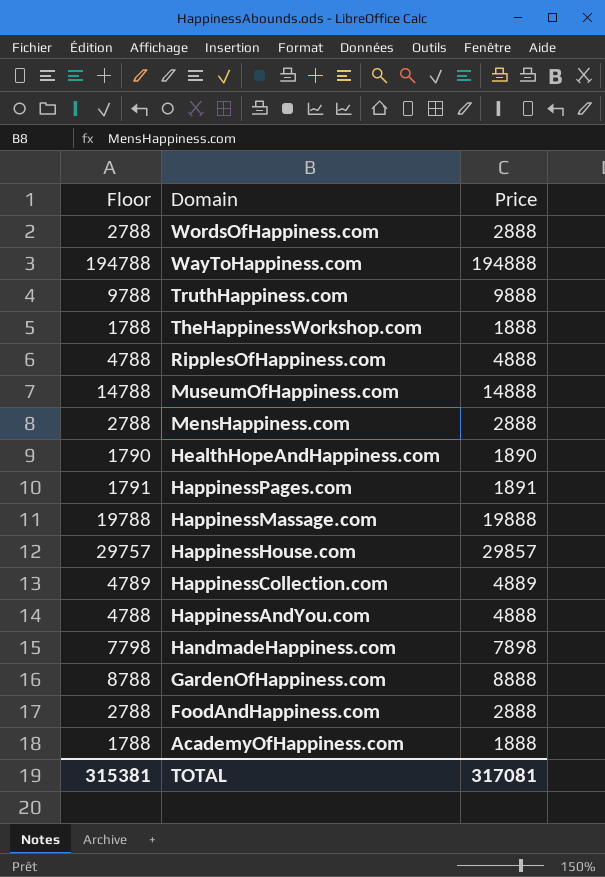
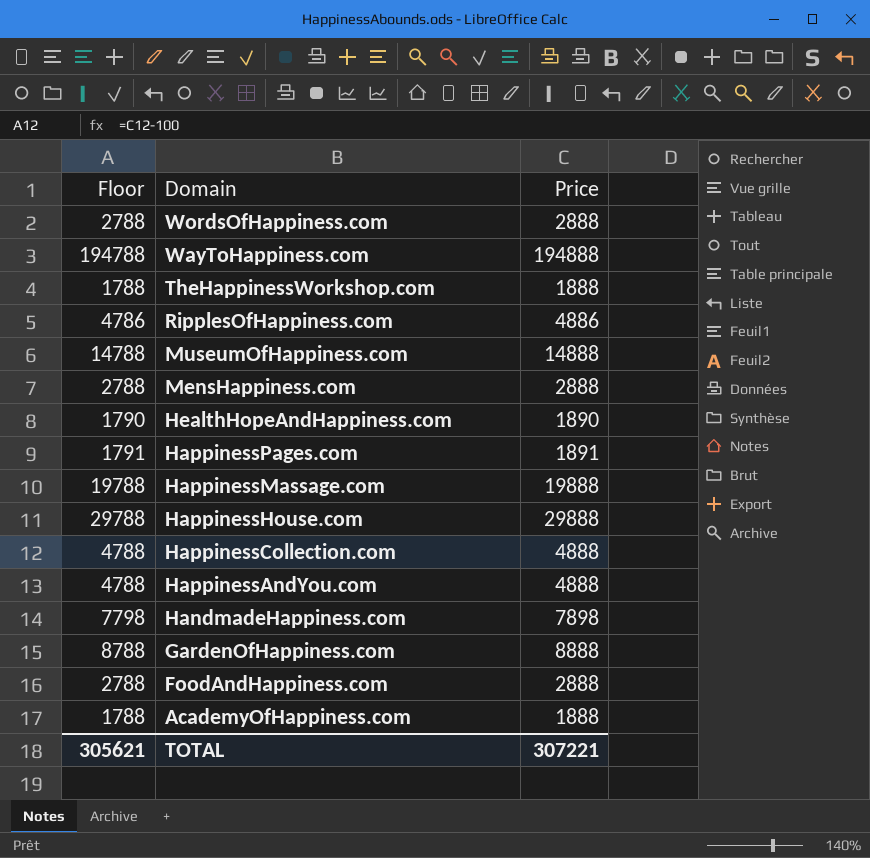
row TruthHappiness.com: 9788 | 9888 -> none
RipplesOfHappiness.com | Floor: 4788 -> 4786
RipplesOfHappiness.com | Price: 4888 -> 4886
HappinessHouse.com | Floor: 29757 -> 29788
HappinessHouse.com | Price: 29857 -> 29888
HappinessCollection.com | Floor: 4789 -> 4788
HappinessCollection.com | Price: 4889 -> 4888
TOTAL | Floor: 315381 -> 305621
TOTAL | Price: 317081 -> 307221

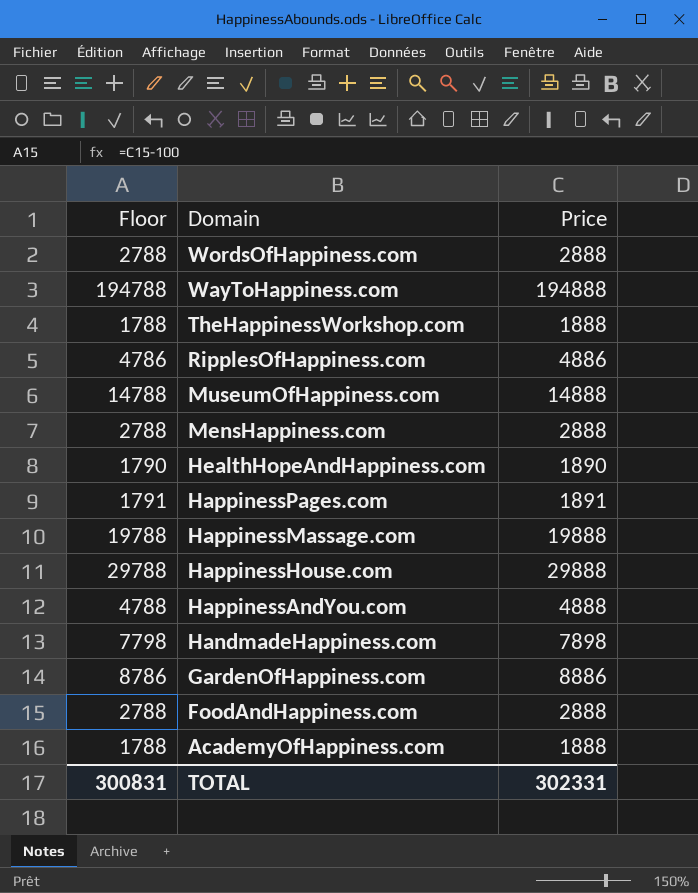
row HappinessCollection.com: 4788 | 4888 -> none
GardenOfHappiness.com | Floor: 8788 -> 8786
GardenOfHappiness.com | Price: 8888 -> 8886
TOTAL | Floor: 305621 -> 300831
TOTAL | Price: 307221 -> 302331

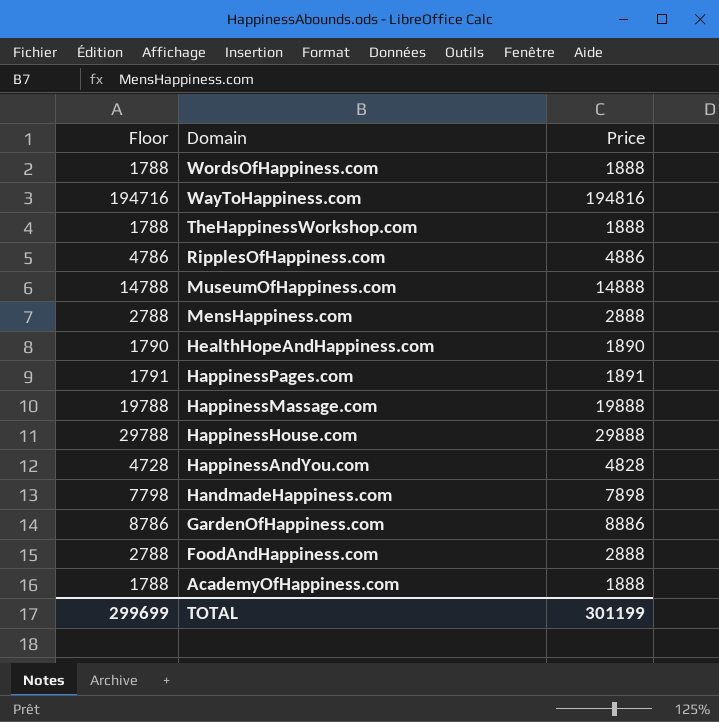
WordsOfHappiness.com | Floor: 2788 -> 1788
WordsOfHappiness.com | Price: 2888 -> 1888
WayToHappiness.com | Floor: 194788 -> 194716
WayToHappiness.com | Price: 194888 -> 194816
HappinessAndYou.com | Floor: 4788 -> 4728
HappinessAndYou.com | Price: 4888 -> 4828
TOTAL | Floor: 300831 -> 299699
TOTAL | Price: 302331 -> 301199

